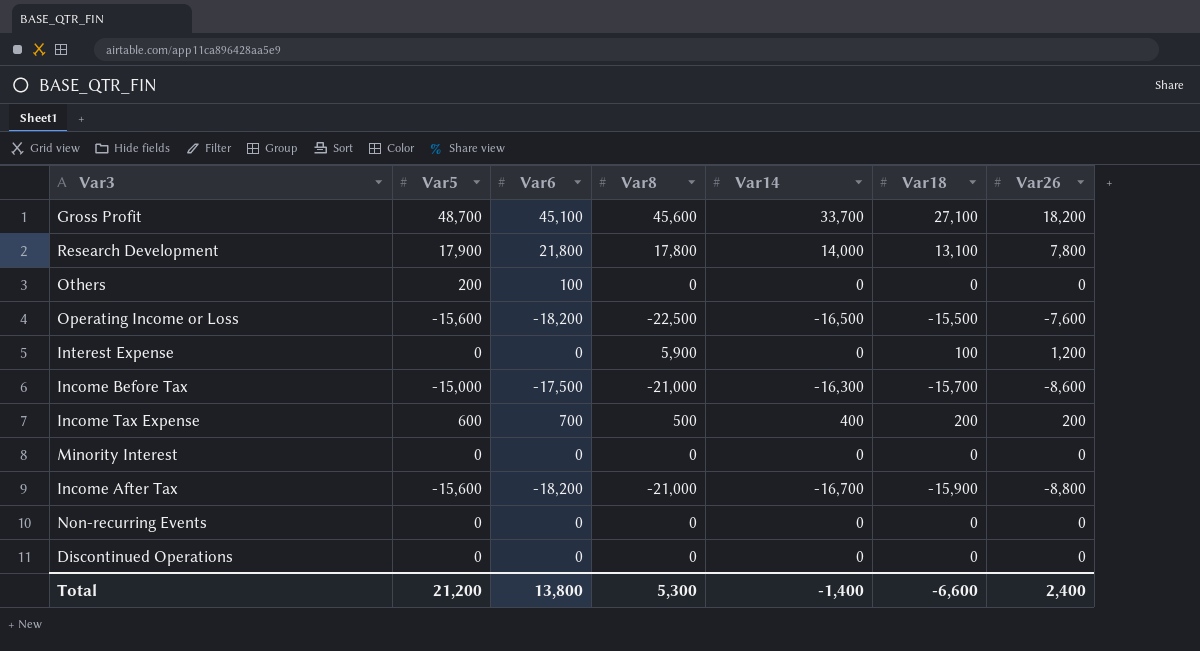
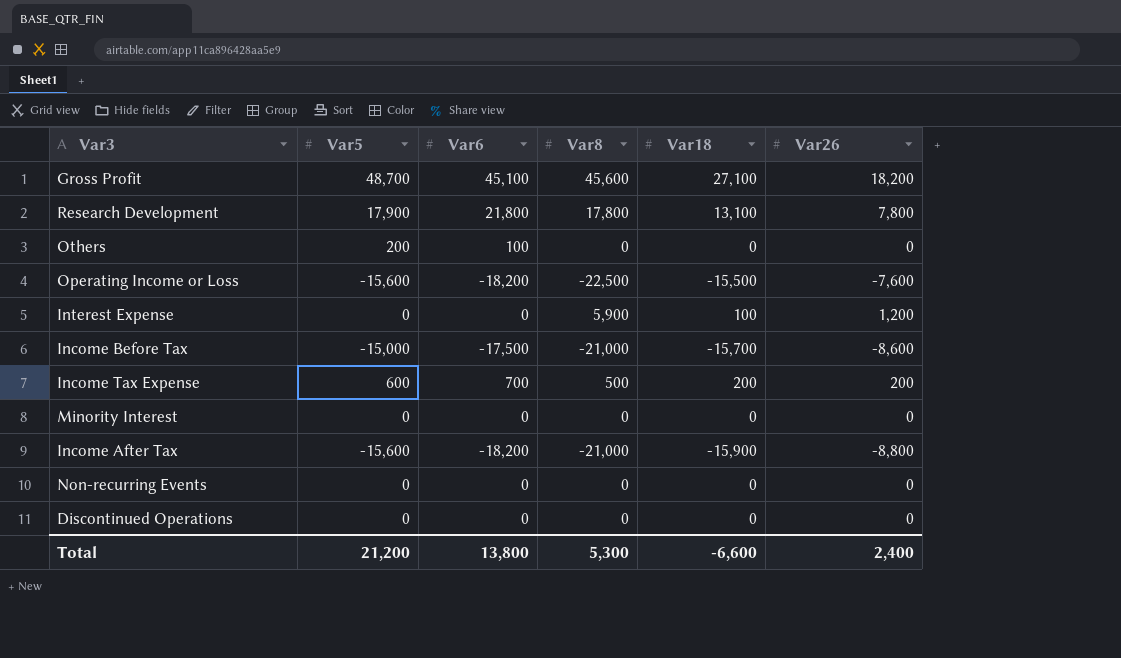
column Var14 | position: 5 -> none

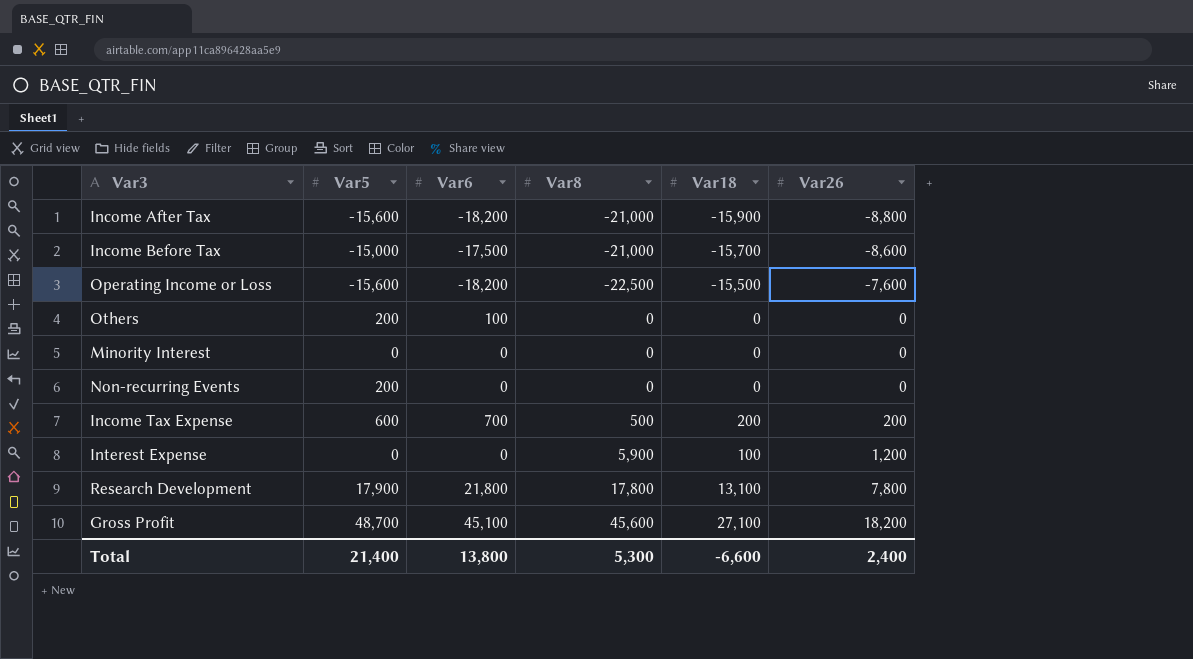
row order: none -> Var26 ascending
row Discontinued Operations: 0 | 0 | 0 | 0 | 0 -> none
Non-recurring Events | Var5: 0 -> 200
Total | Var5: 21,200 -> 21,400

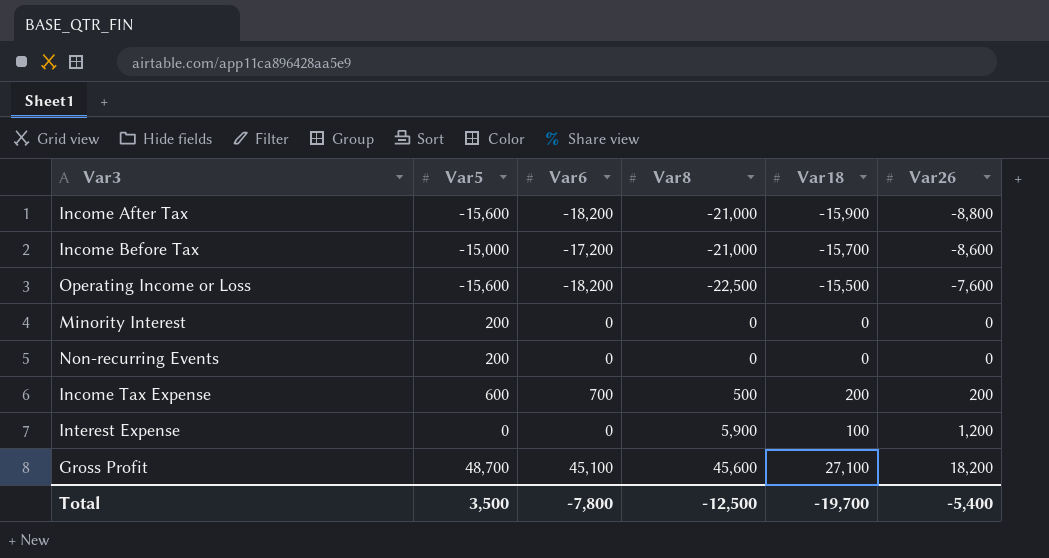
row Others: 200 | 100 | 0 | 0 | 0 -> none
row Research Development: 17,900 | 21,800 | 17,800 | 13,100 | 7,800 -> none
Income Before Tax | Var6: -17,500 -> -17,200
Minority Interest | Var5: 0 -> 200
Total | Var5: 21,400 -> 3,500
Total | Var6: 13,800 -> -7,800
Total | Var8: 5,300 -> -12,500
Total | Var18: -6,600 -> -19,700
Total | Var26: 2,400 -> -5,400

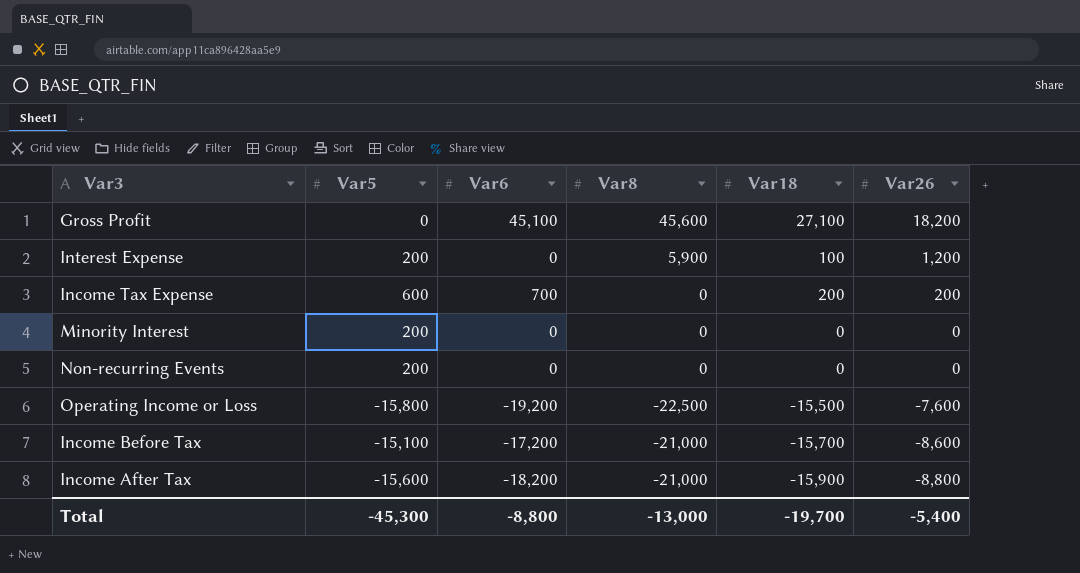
row order: Var26 ascending -> Var26 descending
Gross Profit | Var5: 48,700 -> 0
Interest Expense | Var5: 0 -> 200
Income Tax Expense | Var8: 500 -> 0
Operating Income or Loss | Var5: -15,600 -> -15,800
Operating Income or Loss | Var6: -18,200 -> -19,200
Income Before Tax | Var5: -15,000 -> -15,100
Total | Var5: 3,500 -> -45,300
Total | Var6: -7,800 -> -8,800
Total | Var8: -12,500 -> -13,000

